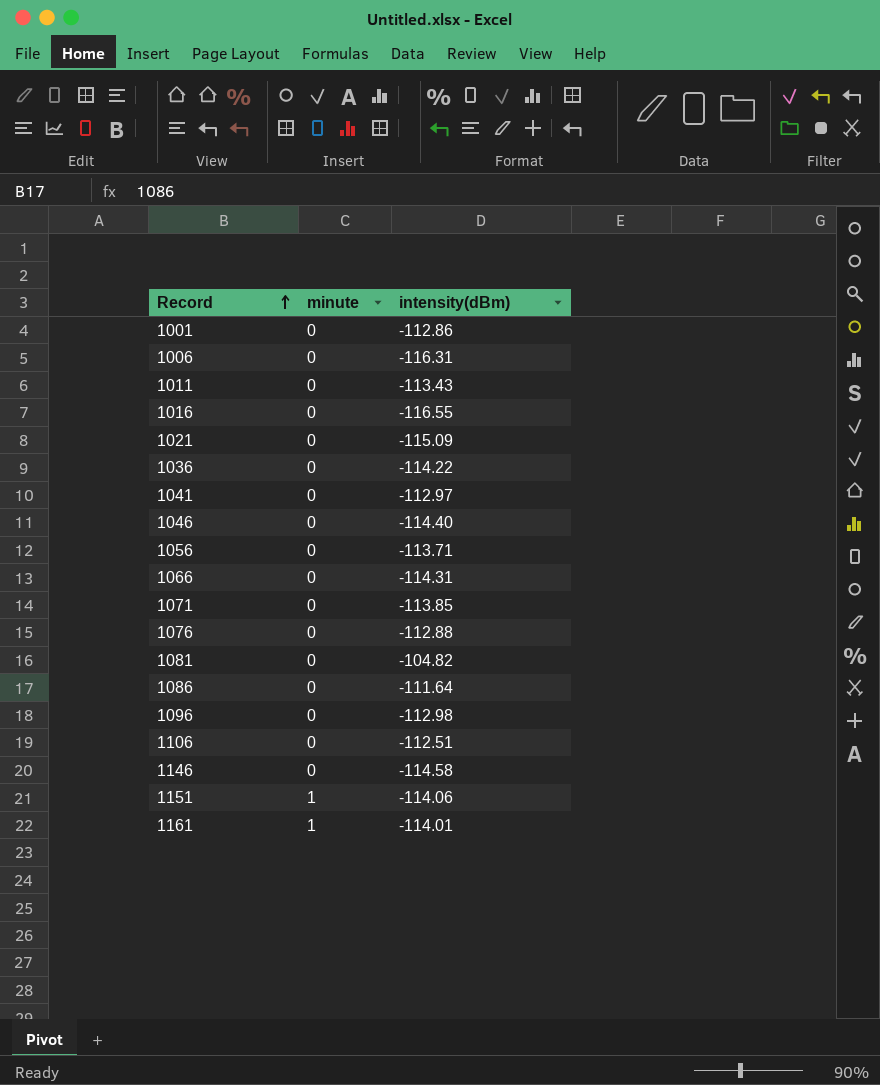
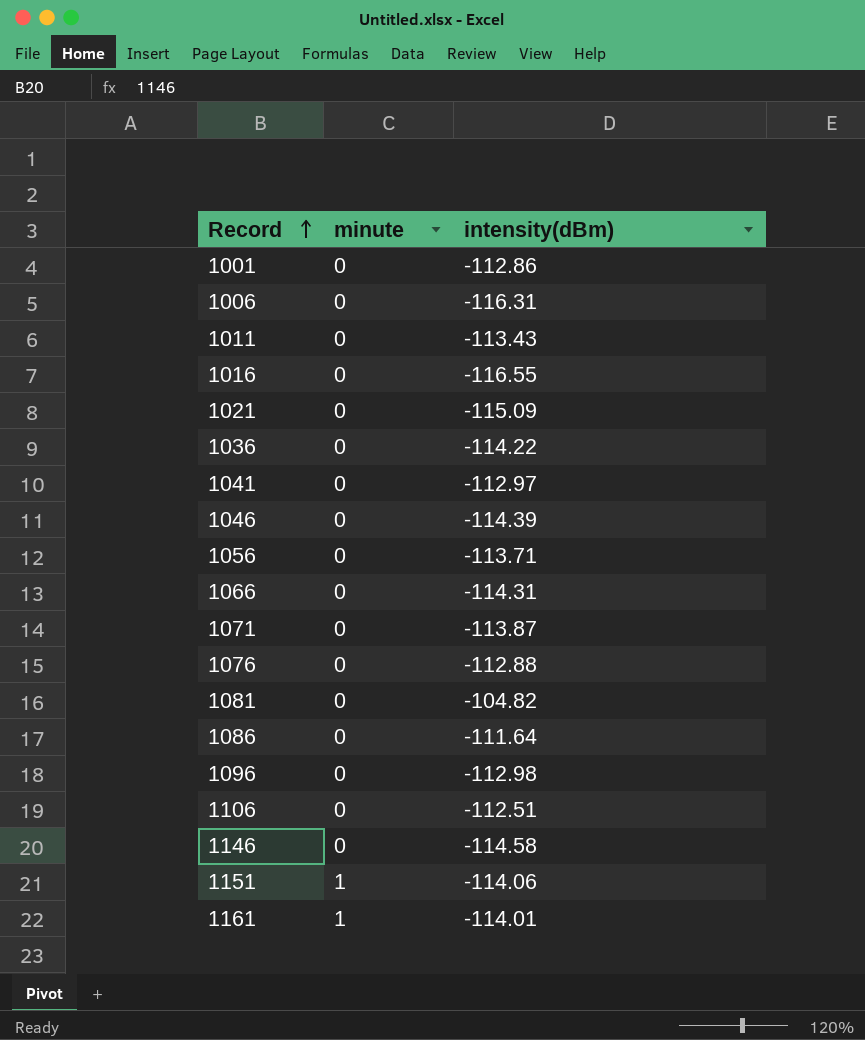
1046 | intensity(dBm): -114.40 -> -114.39
1071 | intensity(dBm): -113.85 -> -113.87

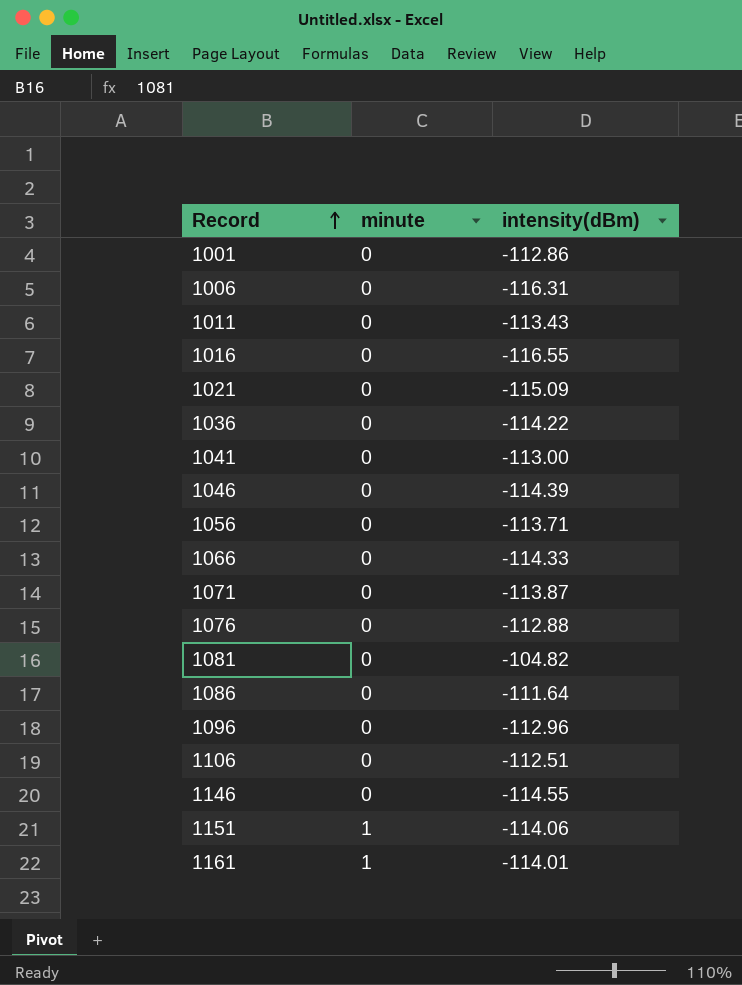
1041 | intensity(dBm): -112.97 -> -113.00
1066 | intensity(dBm): -114.31 -> -114.33
1096 | intensity(dBm): -112.98 -> -112.96
1146 | intensity(dBm): -114.58 -> -114.55

